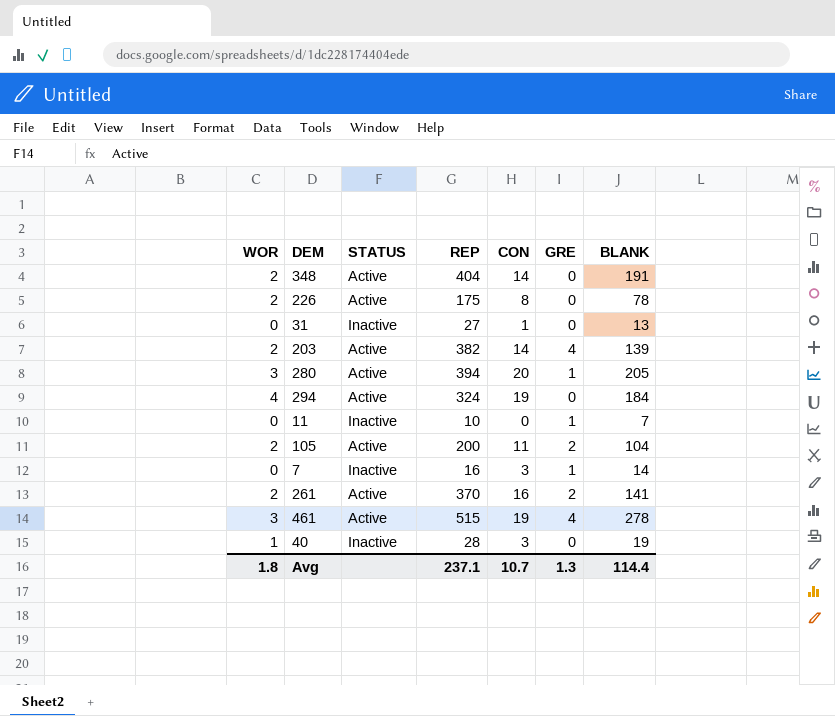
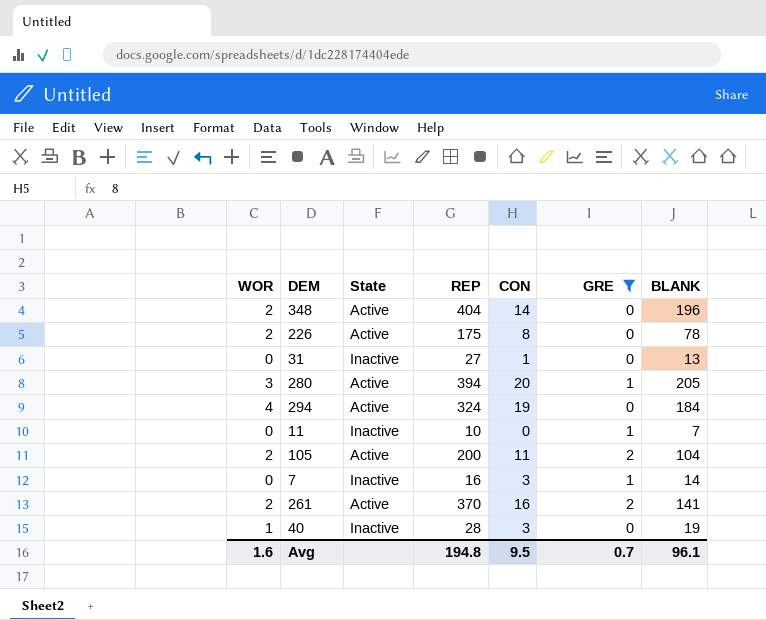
filter: none -> GRE != 4
column name: STATUS -> State
348 | BLANK: 191 -> 196
Avg | WOR: 1.8 -> 1.6
Avg | REP: 237.1 -> 194.8
Avg | CON: 10.7 -> 9.5
Avg | GRE: 1.3 -> 0.7
Avg | BLANK: 114.4 -> 96.1

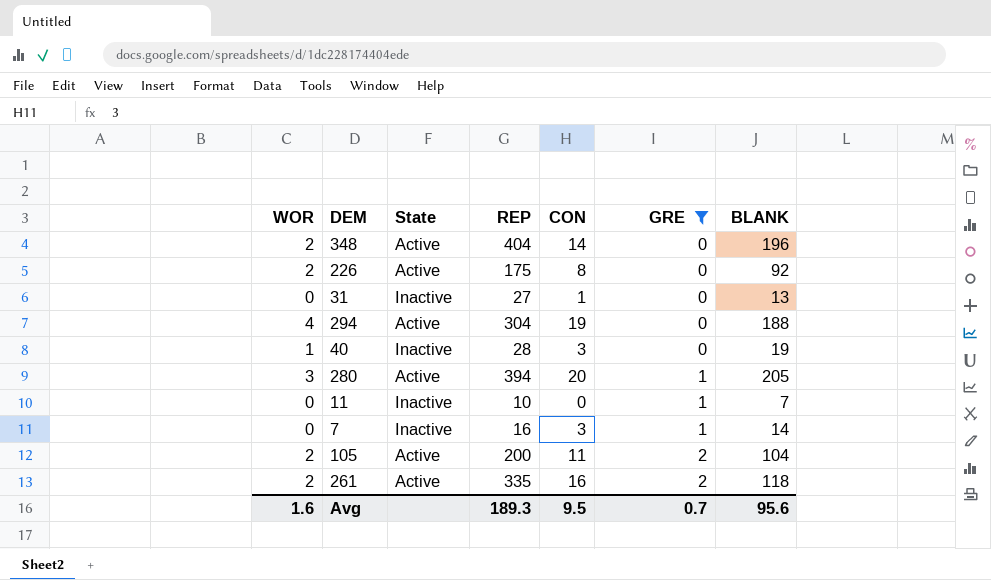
row order: none -> GRE ascending
226 | BLANK: 78 -> 92
294 | REP: 324 -> 304
294 | BLANK: 184 -> 188
261 | REP: 370 -> 335
261 | BLANK: 141 -> 118
Avg | REP: 194.8 -> 189.3
Avg | BLANK: 96.1 -> 95.6

